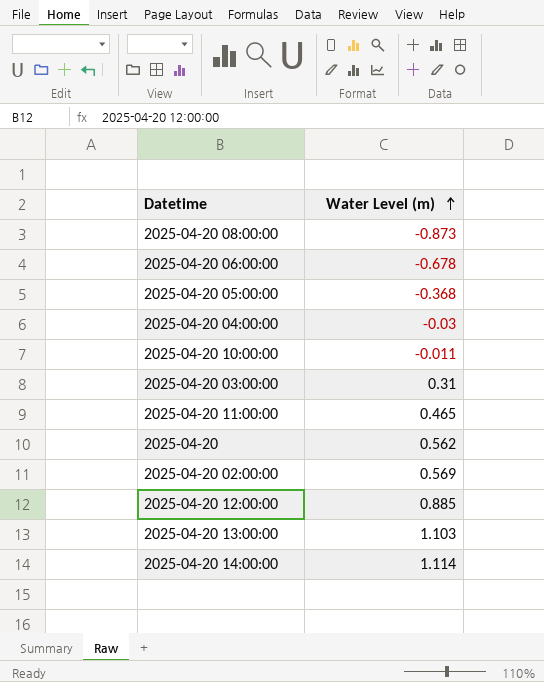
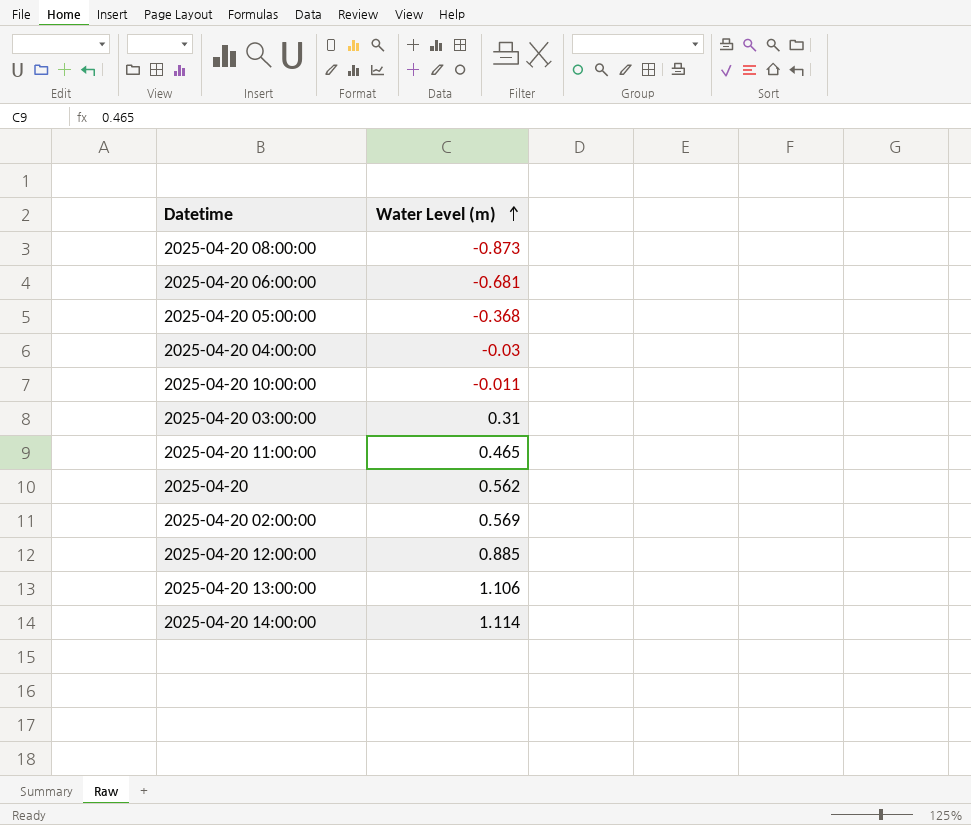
2025-04-20 06:00:00 | Water Level (m): -0.678 -> -0.681
2025-04-20 13:00:00 | Water Level (m): 1.103 -> 1.106

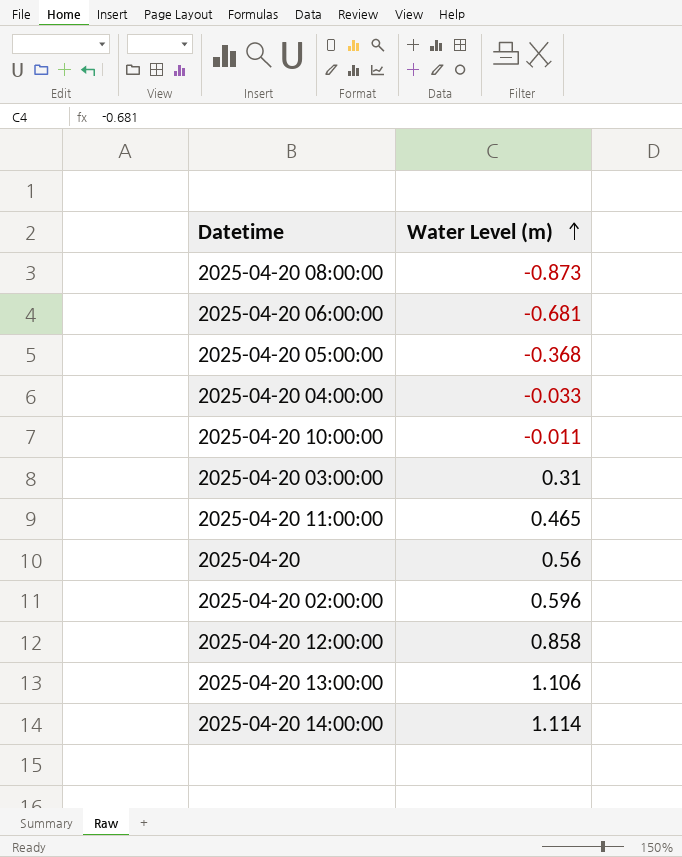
2025-04-20 04:00:00 | Water Level (m): -0.03 -> -0.033
2025-04-20 | Water Level (m): 0.562 -> 0.56
2025-04-20 02:00:00 | Water Level (m): 0.569 -> 0.596
2025-04-20 12:00:00 | Water Level (m): 0.885 -> 0.858

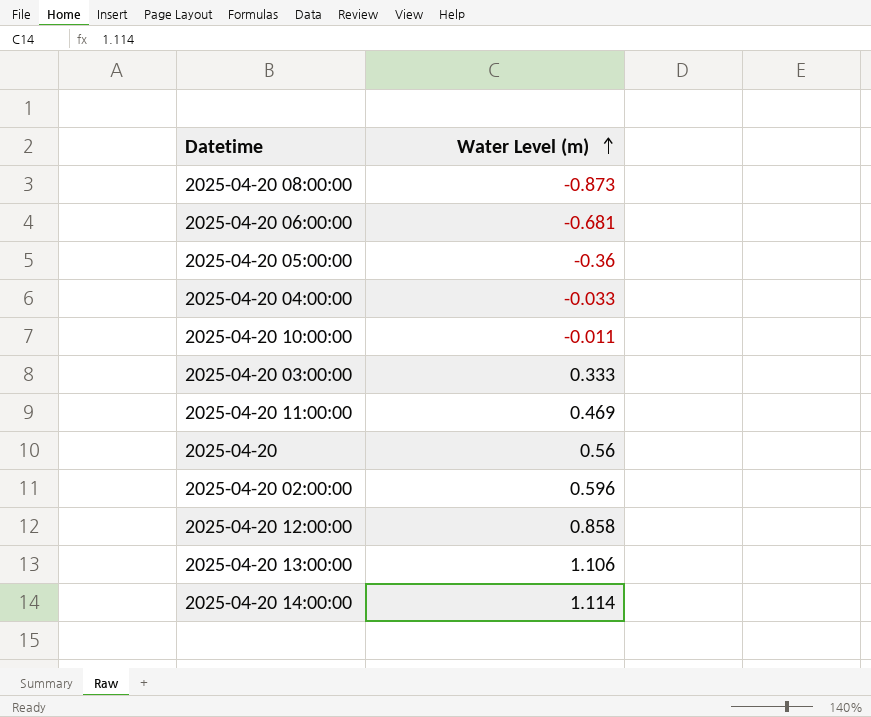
2025-04-20 05:00:00 | Water Level (m): -0.368 -> -0.36
2025-04-20 03:00:00 | Water Level (m): 0.31 -> 0.333
2025-04-20 11:00:00 | Water Level (m): 0.465 -> 0.469

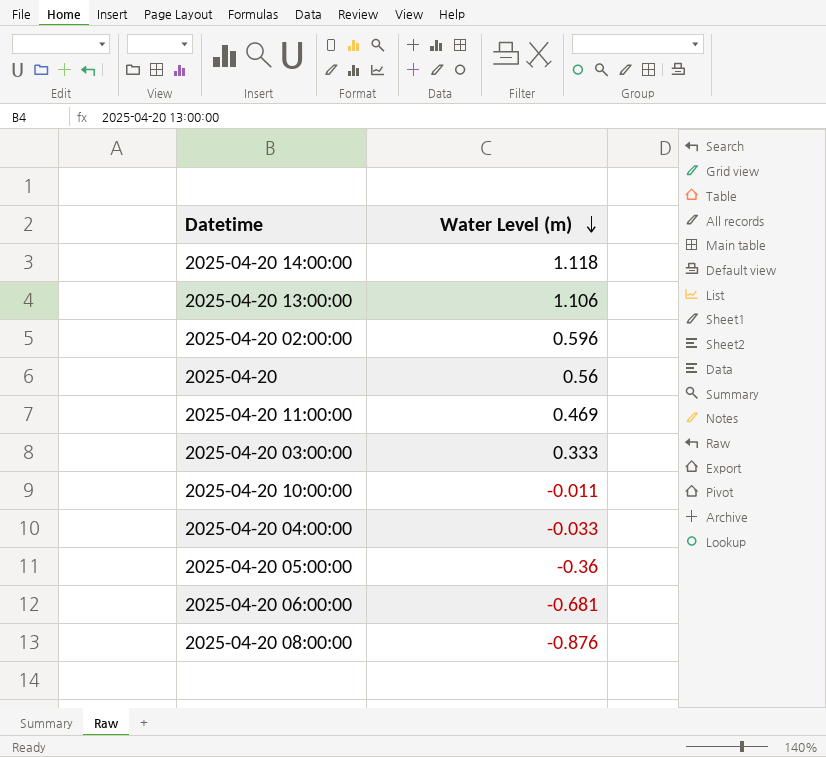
row order: Water Level (m) ascending -> Water Level (m) descending
row 2025-04-20 12:00:00: 0.858 -> none
2025-04-20 14:00:00 | Water Level (m): 1.114 -> 1.118
2025-04-20 08:00:00 | Water Level (m): -0.873 -> -0.876

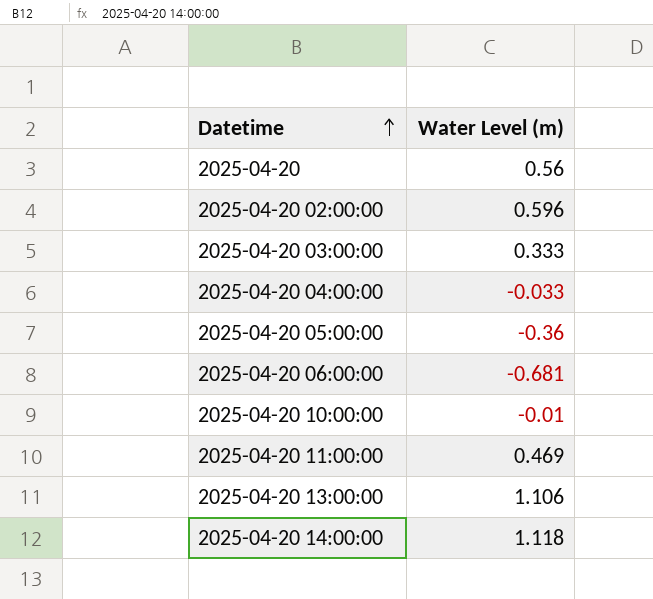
row order: Water Level (m) descending -> Datetime ascending
row 2025-04-20 08:00:00: -0.876 -> none
2025-04-20 10:00:00 | Water Level (m): -0.011 -> -0.01

